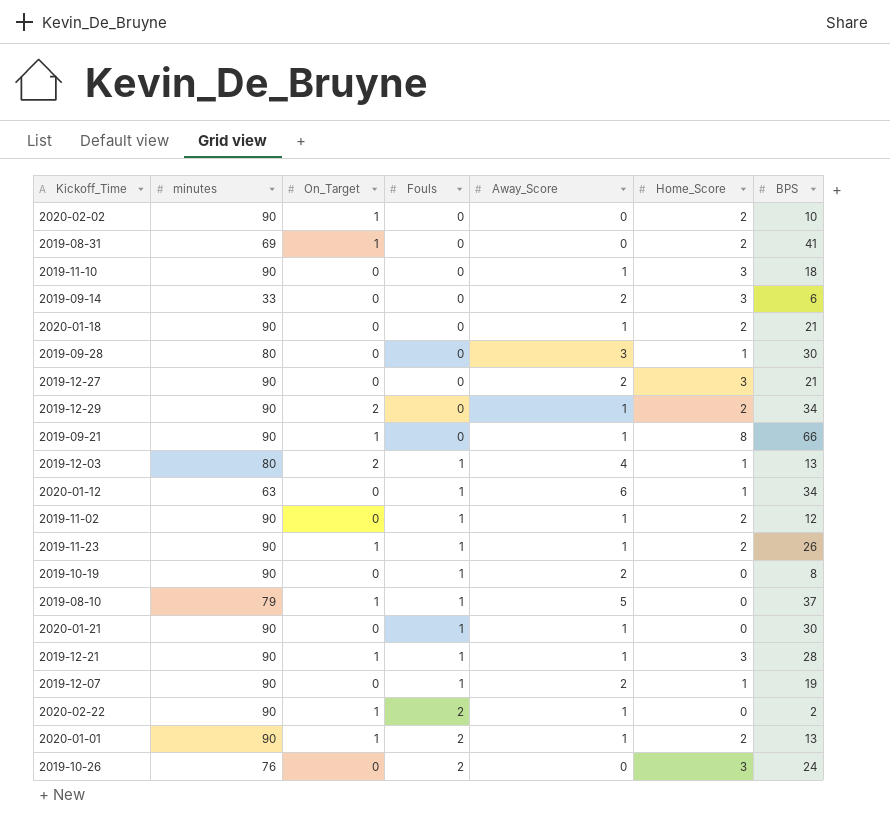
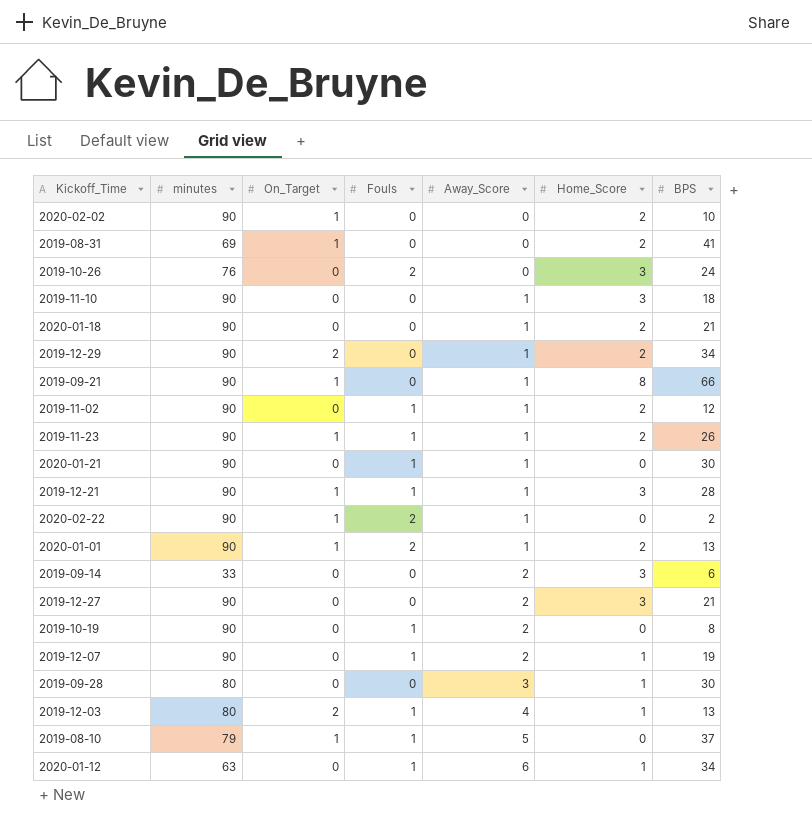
row order: Fouls ascending -> Away_Score ascending

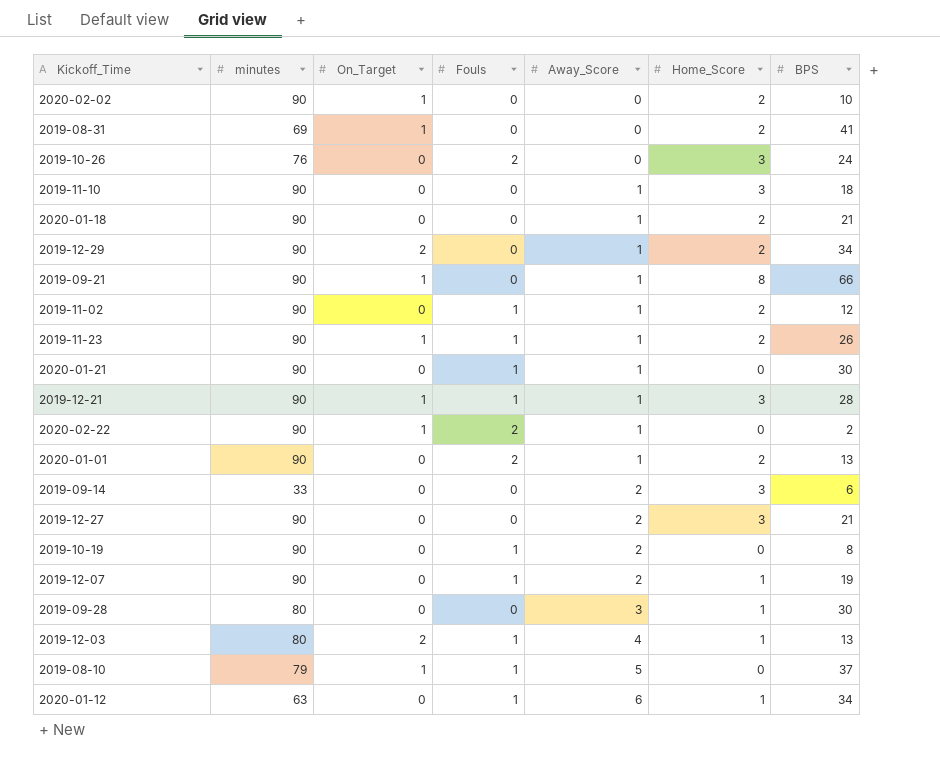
2020-01-01 | On_Target: 1 -> 0

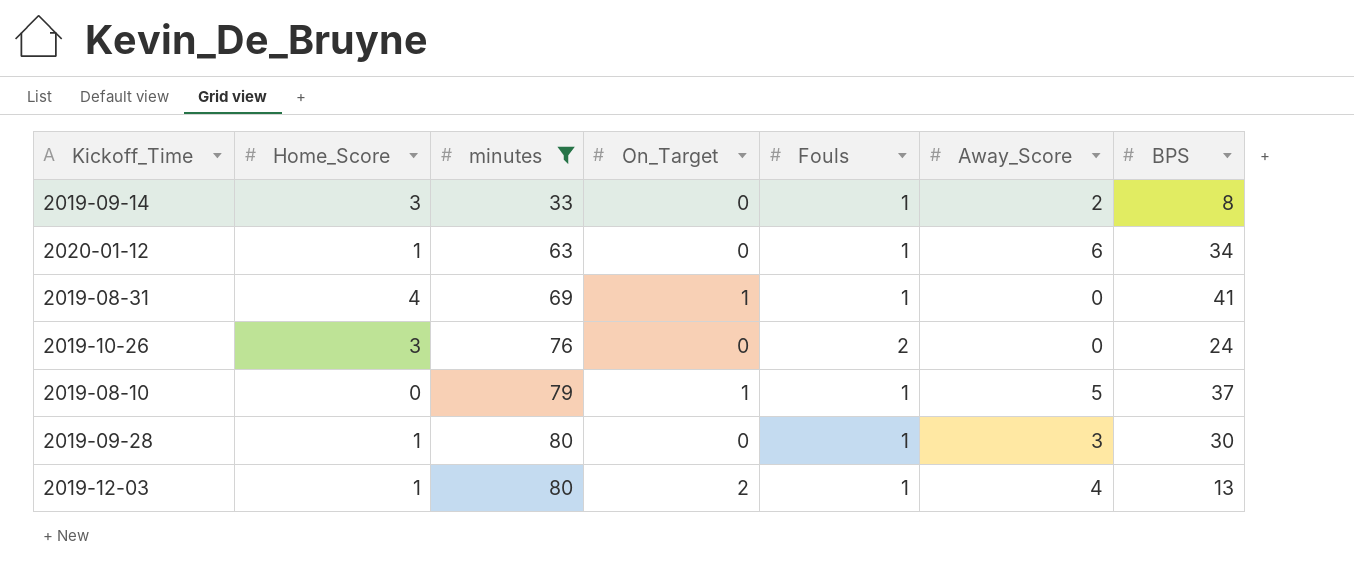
filter: none -> minutes != 90
row order: Away_Score ascending -> minutes ascending
column Home_Score | position: 6 -> 2
2019-09-14 | Fouls: 0 -> 1
2019-09-14 | BPS: 6 -> 8
2019-08-31 | Home_Score: 2 -> 4
2019-08-31 | Fouls: 0 -> 1
2019-09-28 | Fouls: 0 -> 1

